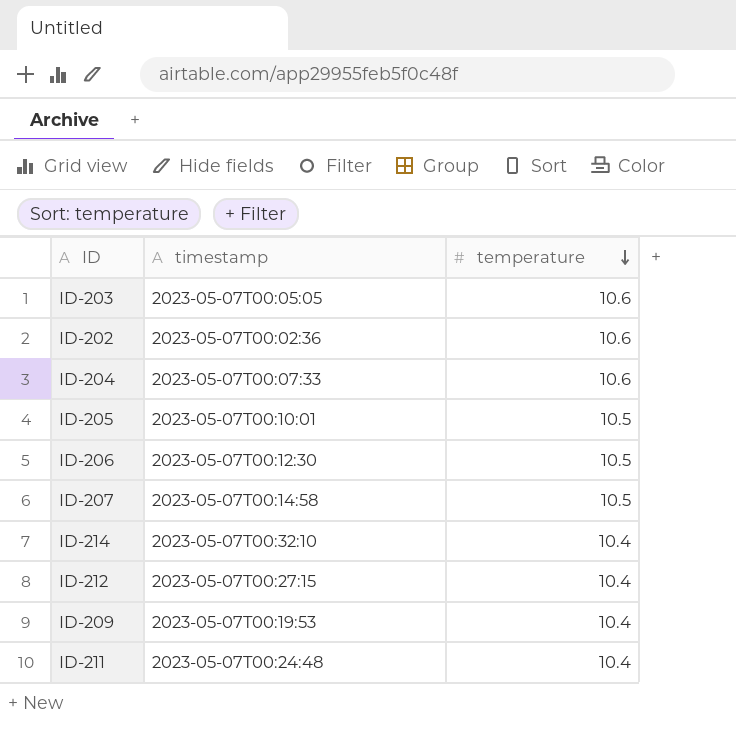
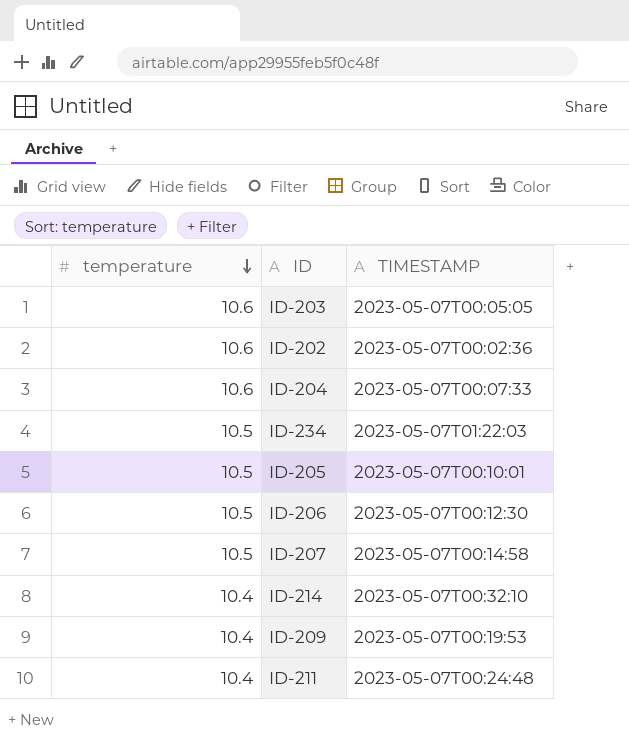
column temperature | position: 3 -> 1
column name: timestamp -> TIMESTAMP
row ID-212: 2023-05-07T00:27:15 | 10.4 -> none
row ID-234: none -> 10.5 | 2023-05-07T01:22:03

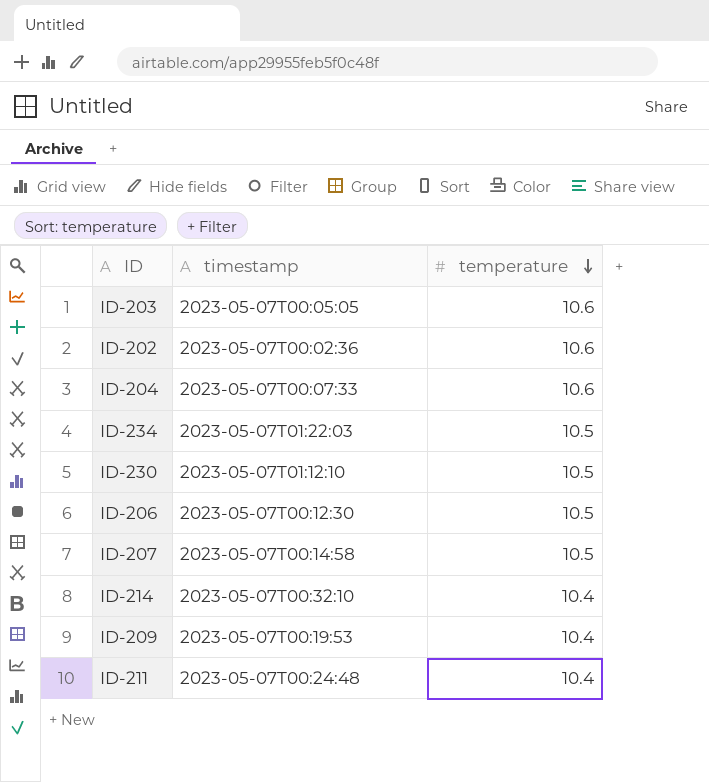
column name: TIMESTAMP -> timestamp
column temperature | position: 1 -> 3
row ID-205: 10.5 | 2023-05-07T00:10:01 -> none
row ID-230: none -> 2023-05-07T01:12:10 | 10.5

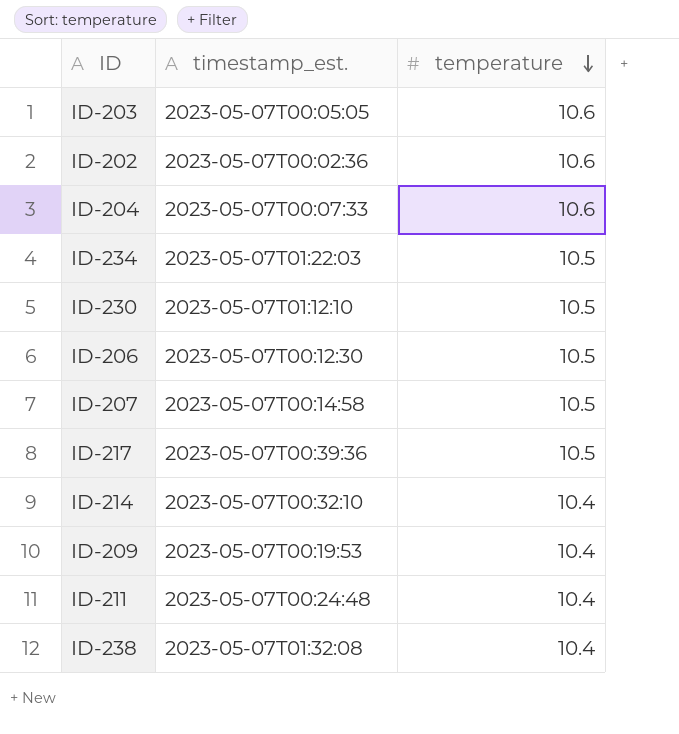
column name: timestamp -> timestamp_est.
row ID-217: none -> 2023-05-07T00:39:36 | 10.5
row ID-238: none -> 2023-05-07T01:32:08 | 10.4

